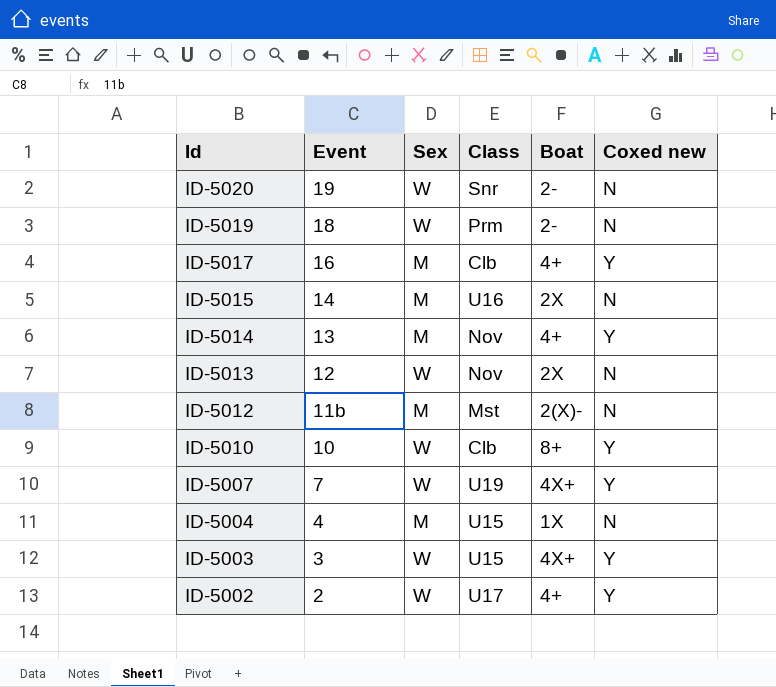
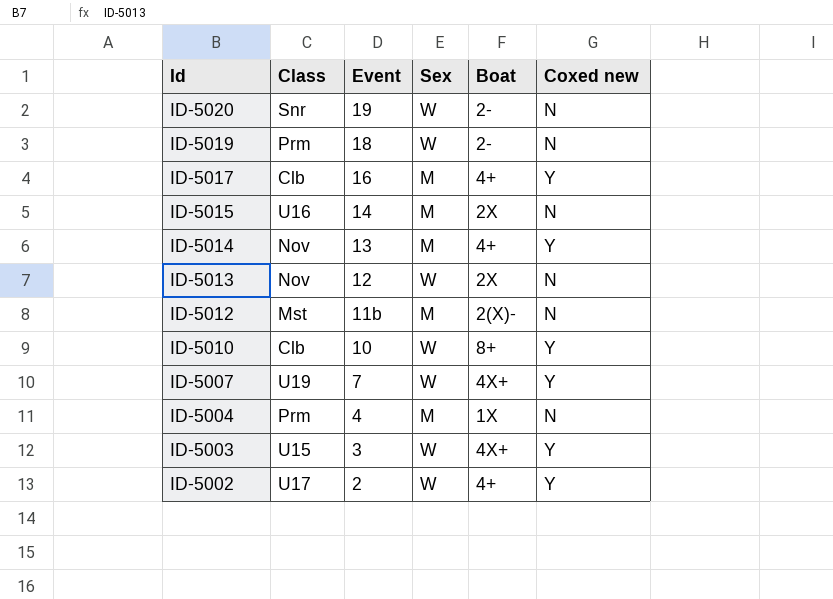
column Class | position: 4 -> 2
ID-5004 | Class: U15 -> Prm

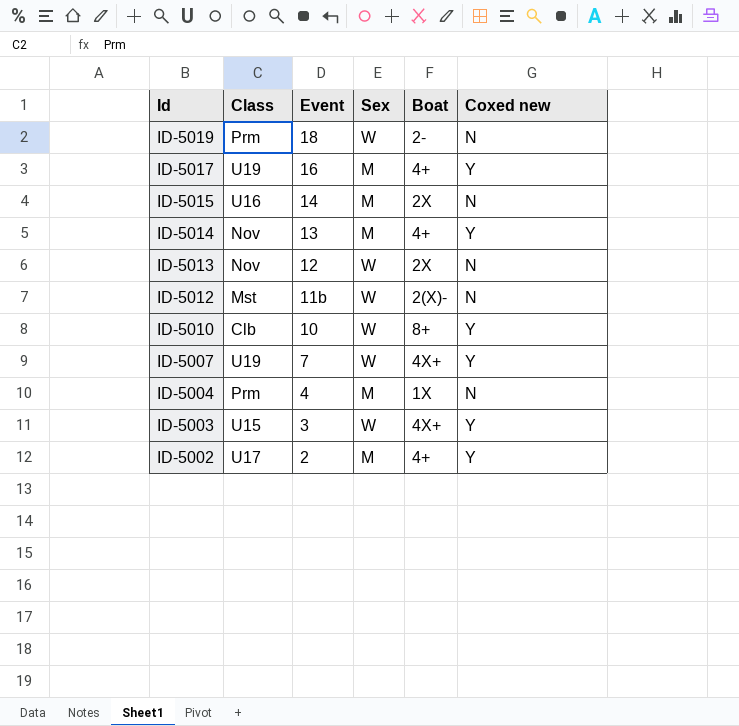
row ID-5020: Snr | 19 | W | 2- | N -> none
ID-5017 | Class: Clb -> U19
ID-5012 | Sex: M -> W
ID-5002 | Sex: W -> M

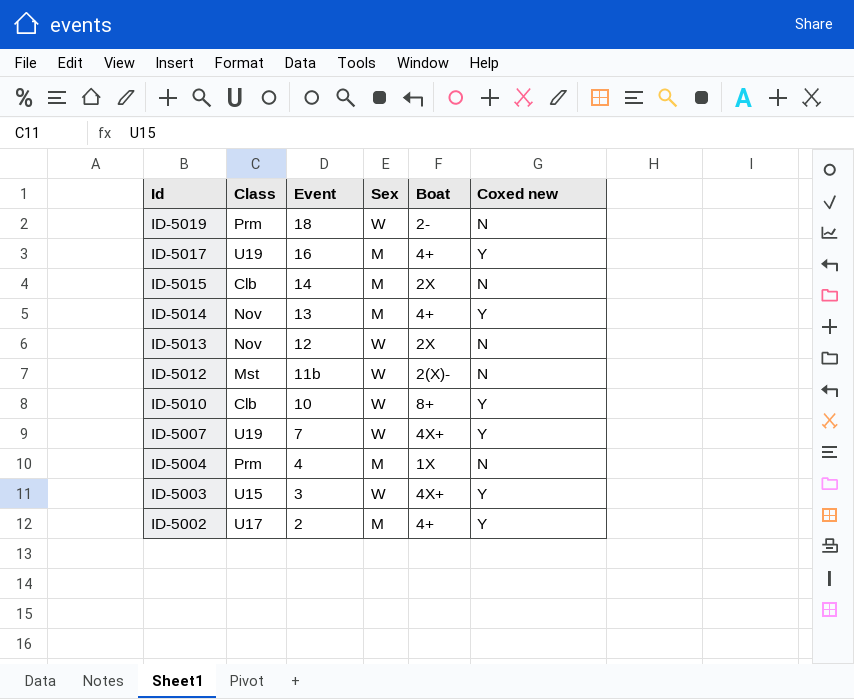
ID-5015 | Class: U16 -> Clb

